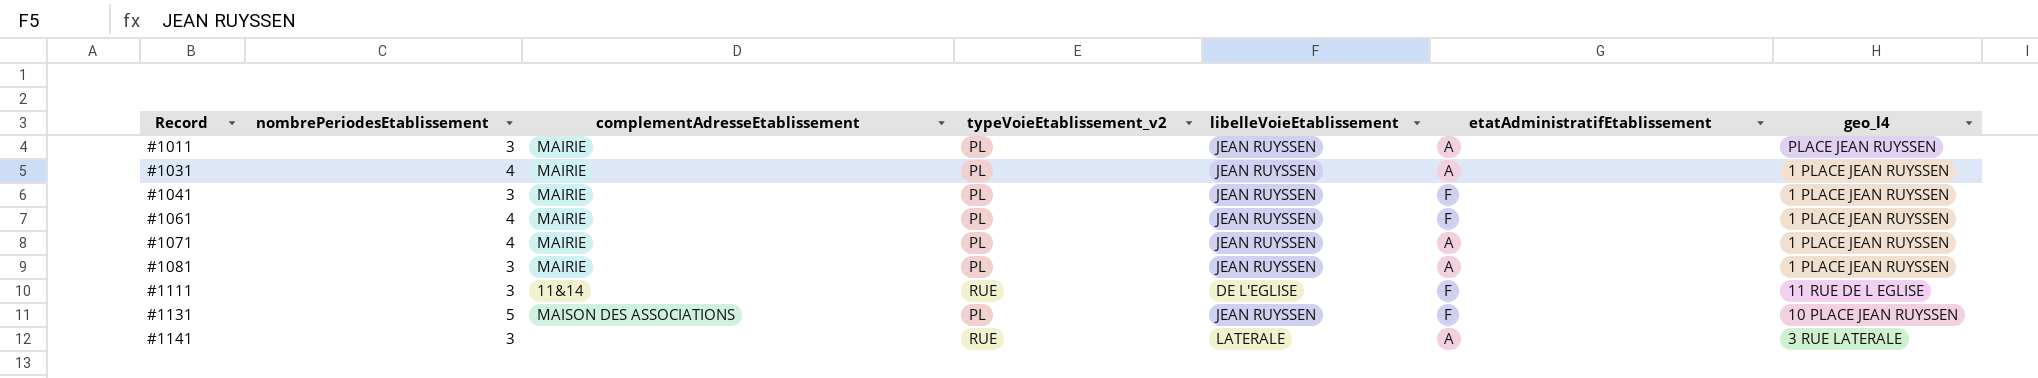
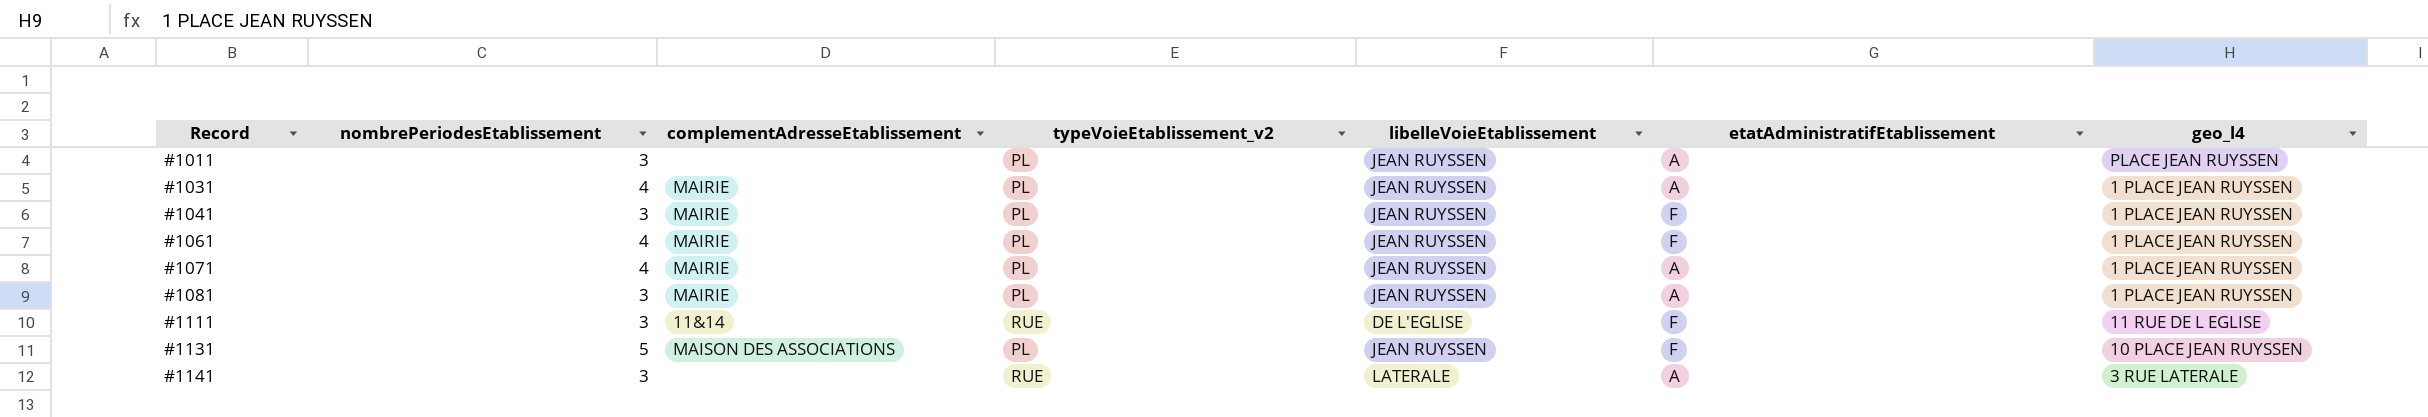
#1011 | complementAdresseEtablissement: MAIRIE -> none

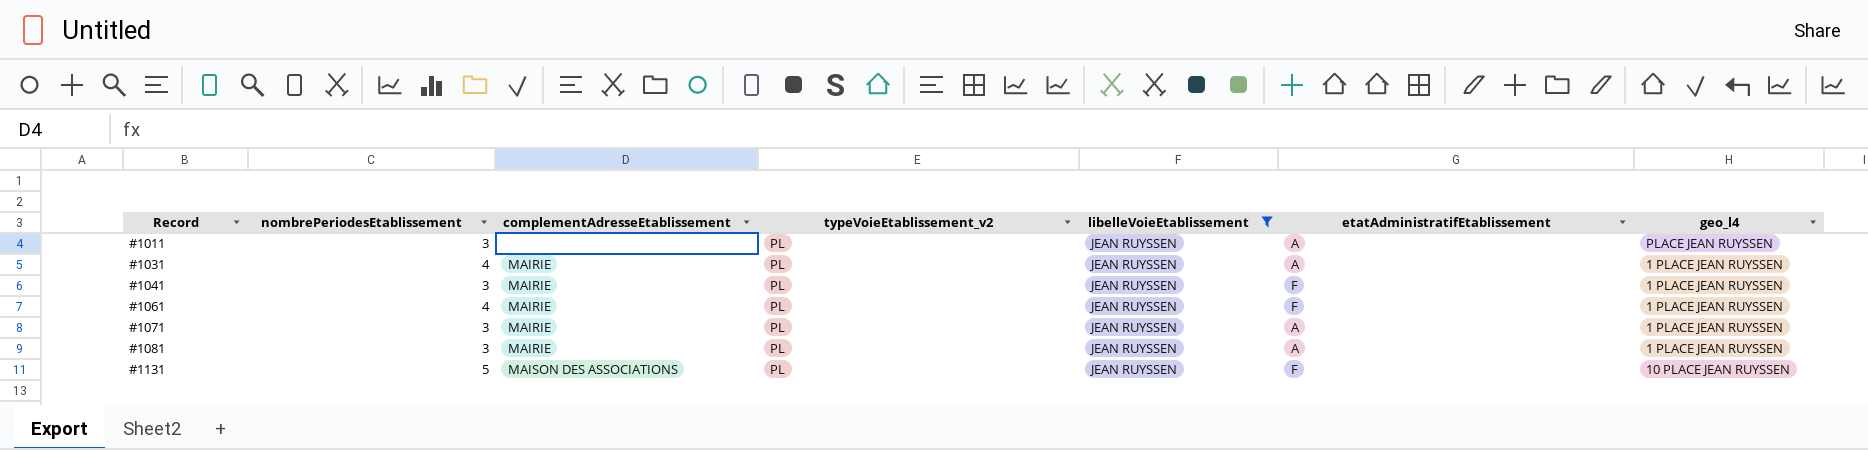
filter: none -> libelleVoieEtablissement = JEAN RUYSSEN
#1071 | nombrePeriodesEtablissement: 4 -> 3

